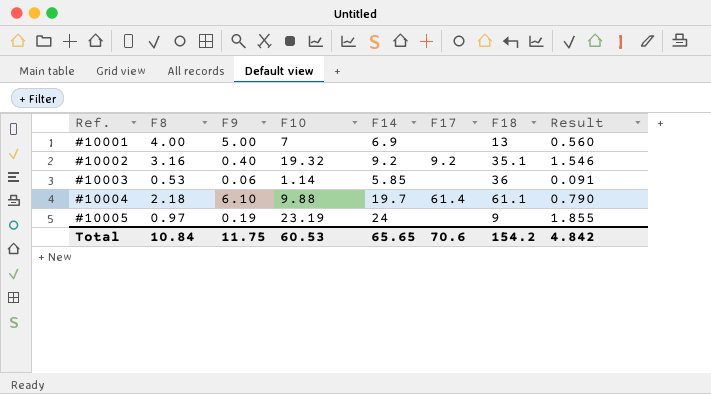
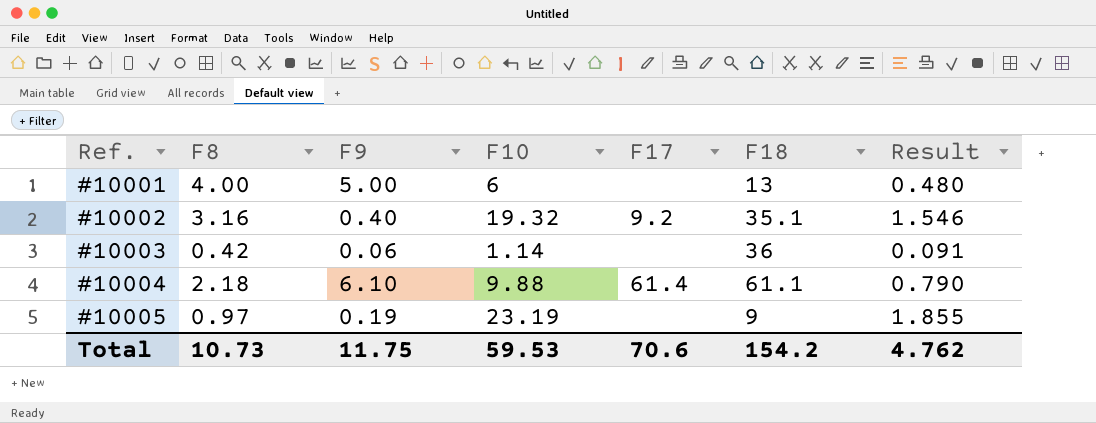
column F14 | position: 5 -> none
#10001 | F10: 7 -> 6
#10001 | Result: 0.560 -> 0.480
#10003 | F8: 0.53 -> 0.42
Total | F8: 10.84 -> 10.73
Total | F10: 60.53 -> 59.53
Total | Result: 4.842 -> 4.762

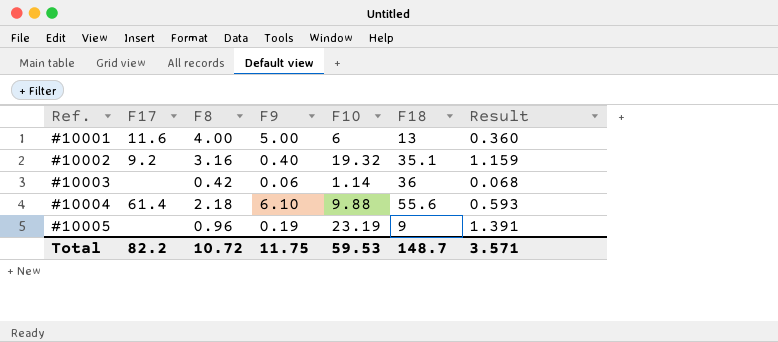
column F17 | position: 5 -> 2
column Result | formula: [F10] * 0.08 -> [F10] * 0.06
#10001 | F17: none -> 11.6
#10004 | F18: 61.1 -> 55.6
#10005 | F8: 0.97 -> 0.96
Total | F17: 70.6 -> 82.2
Total | F8: 10.73 -> 10.72
Total | F18: 154.2 -> 148.7
Total | Result: 4.762 -> 3.571

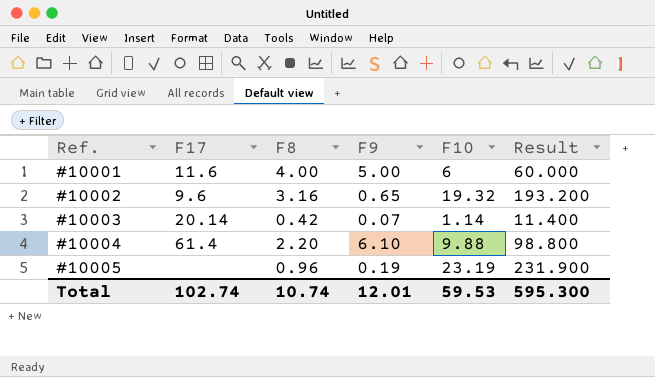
column F18 | position: 6 -> none
column Result | formula: [F10] * 0.06 -> [F10] * 10
#10002 | F17: 9.2 -> 9.6
#10002 | F9: 0.40 -> 0.65
#10003 | F17: none -> 20.14
#10003 | F9: 0.06 -> 0.07
#10004 | F8: 2.18 -> 2.20
Total | F17: 82.2 -> 102.74
Total | F8: 10.72 -> 10.74
Total | F9: 11.75 -> 12.01
Total | Result: 3.571 -> 595.300

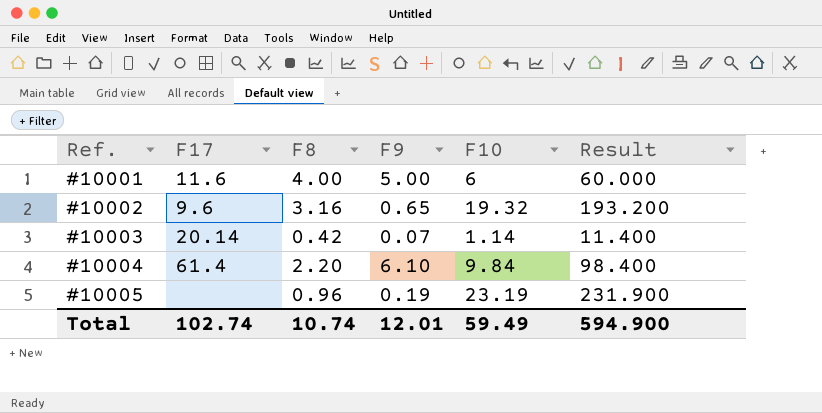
#10004 | F10: 9.88 -> 9.84
#10004 | Result: 98.800 -> 98.400
Total | F10: 59.53 -> 59.49
Total | Result: 595.300 -> 594.900

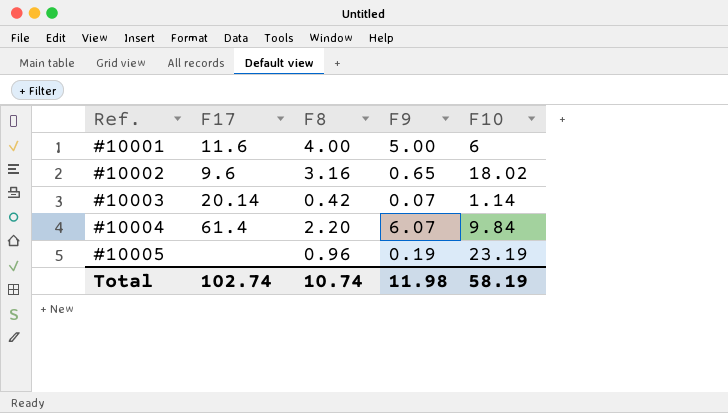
column Result | formula: [F10] * 10 -> none
#10002 | F10: 19.32 -> 18.02
#10004 | F9: 6.10 -> 6.07
Total | F9: 12.01 -> 11.98
Total | F10: 59.49 -> 58.19

